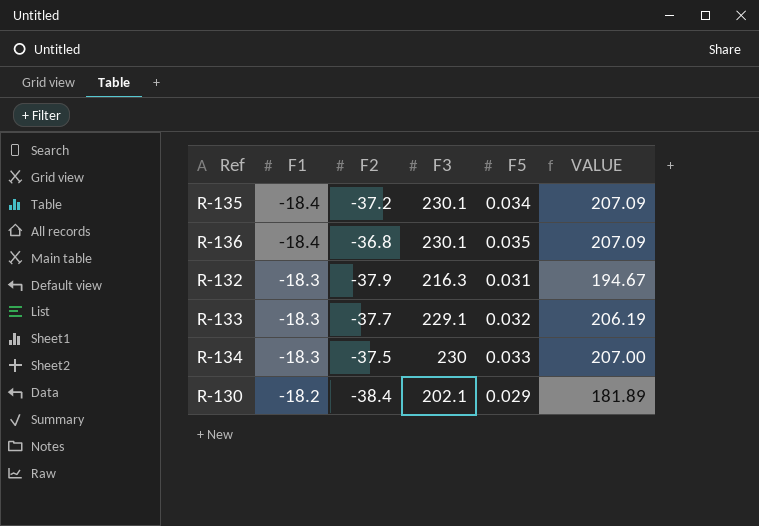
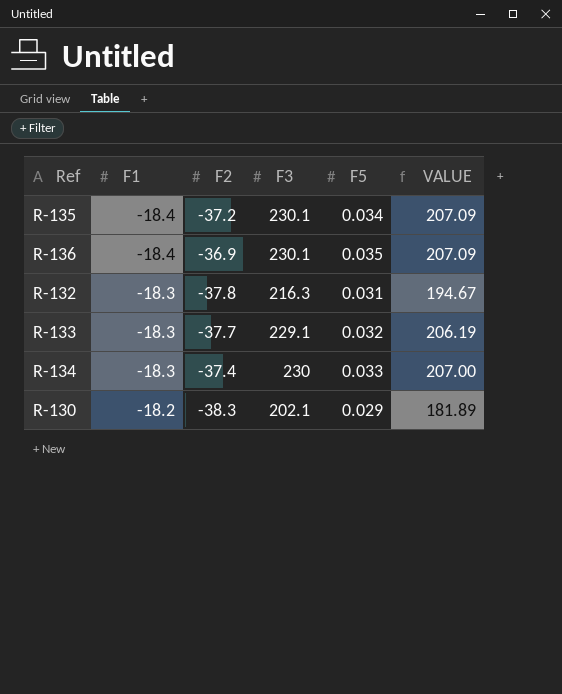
R-136 | F2: -36.8 -> -36.9
R-132 | F2: -37.9 -> -37.8
R-134 | F2: -37.5 -> -37.4
R-130 | F2: -38.4 -> -38.3

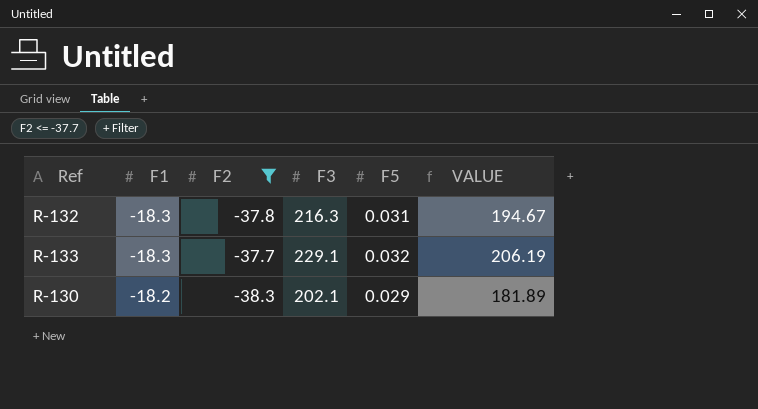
filter: none -> F2 <= -37.7

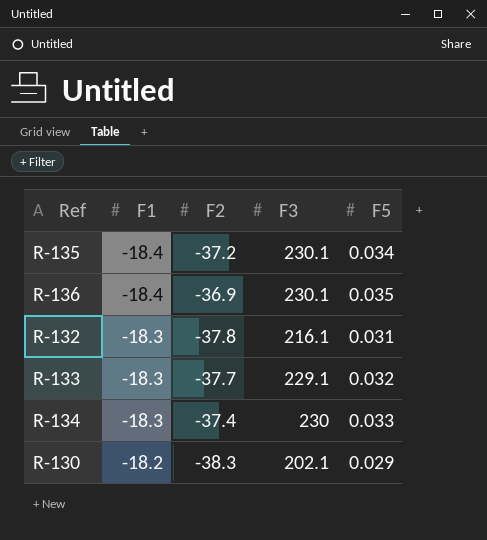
filter: F2 <= -37.7 -> none
column VALUE | formula: [F3] * 0.9 -> none
R-132 | F3: 216.3 -> 216.1

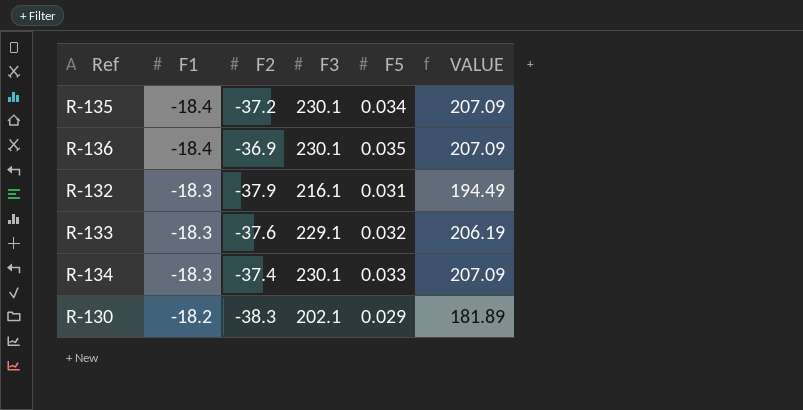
column VALUE | formula: none -> [F3] * 0.9
R-132 | F2: -37.8 -> -37.9
R-133 | F2: -37.7 -> -37.6
R-134 | F3: 230 -> 230.1

